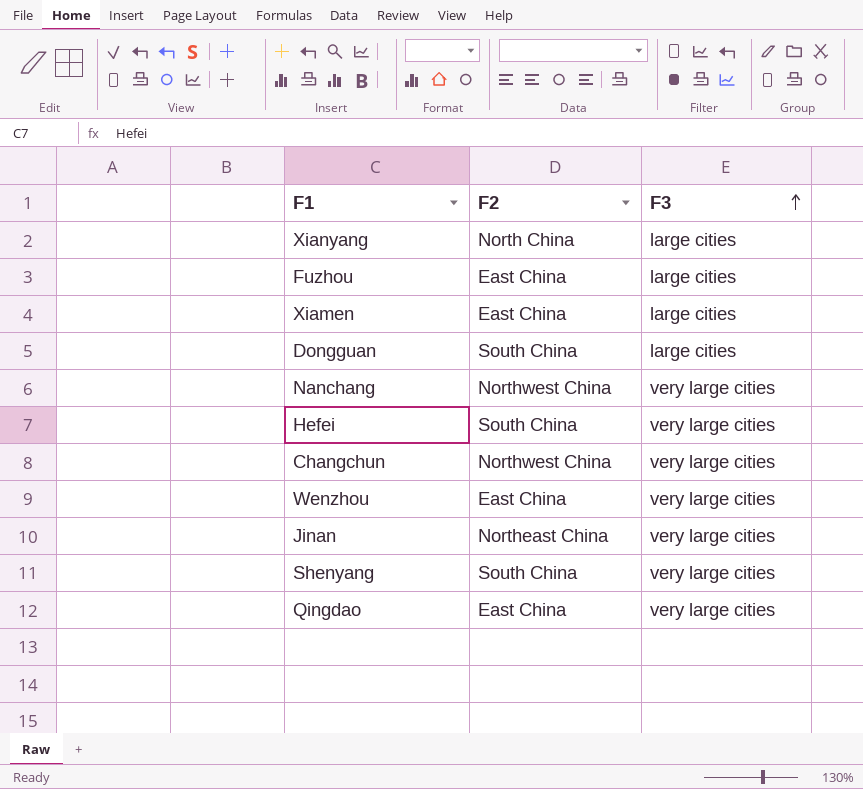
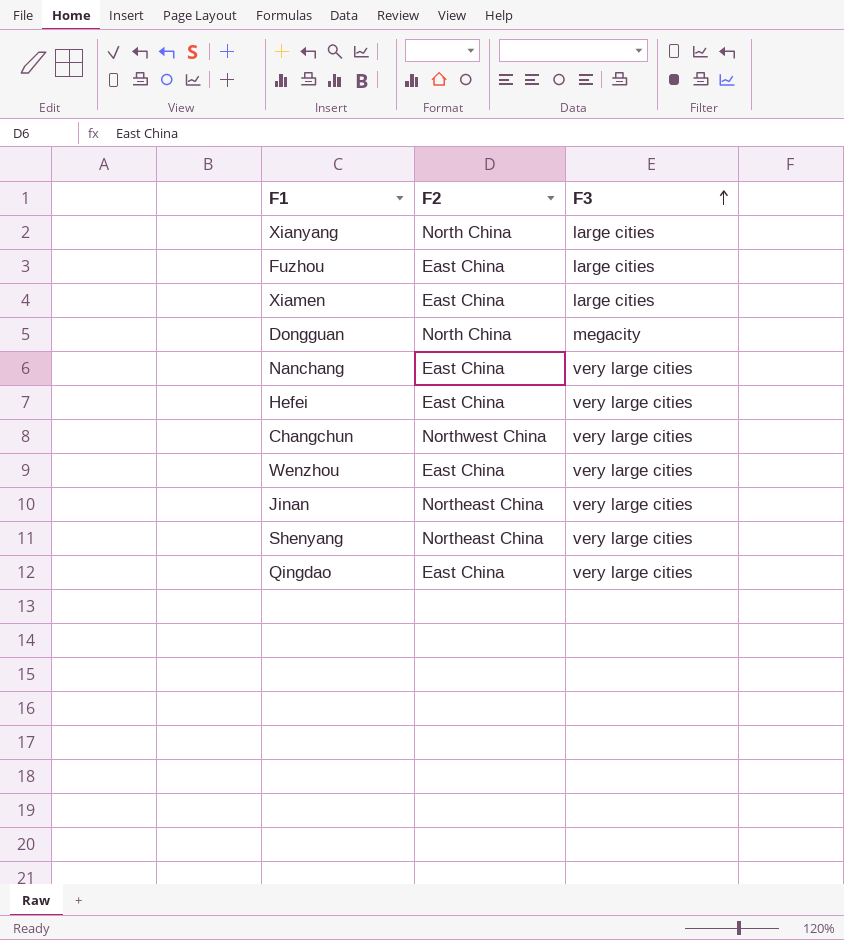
Dongguan | F2: South China -> North China
Dongguan | F3: large cities -> megacity
Nanchang | F2: Northwest China -> East China
Hefei | F2: South China -> East China
Shenyang | F2: South China -> Northeast China

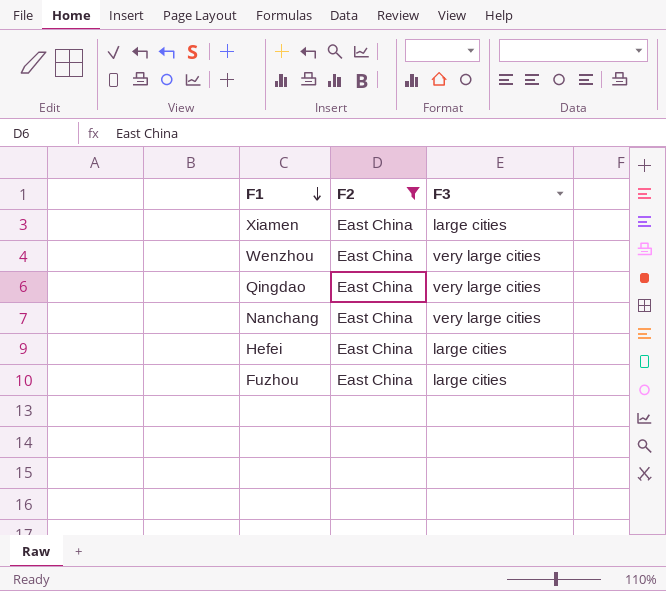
filter: none -> F2 = East China
row order: F3 ascending -> F1 descending
Hefei | F3: very large cities -> large cities

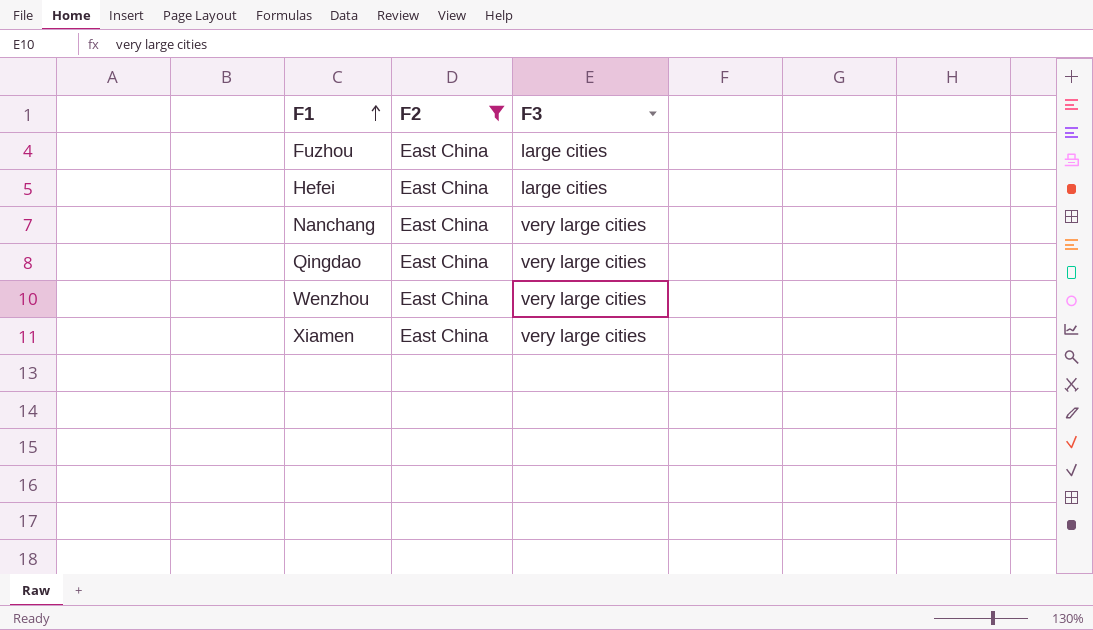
row order: F1 descending -> F1 ascending
Xiamen | F3: large cities -> very large cities

